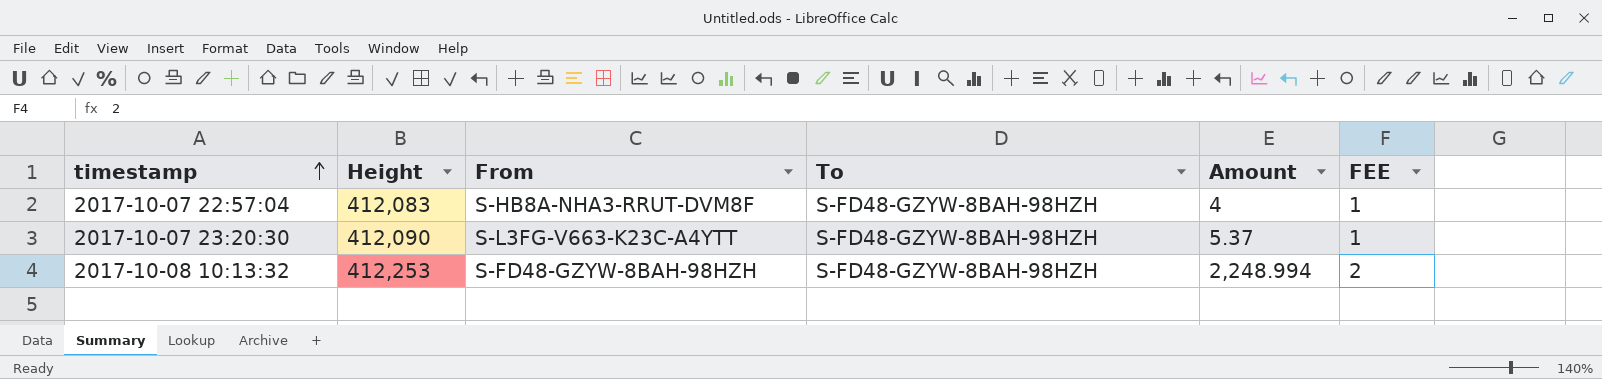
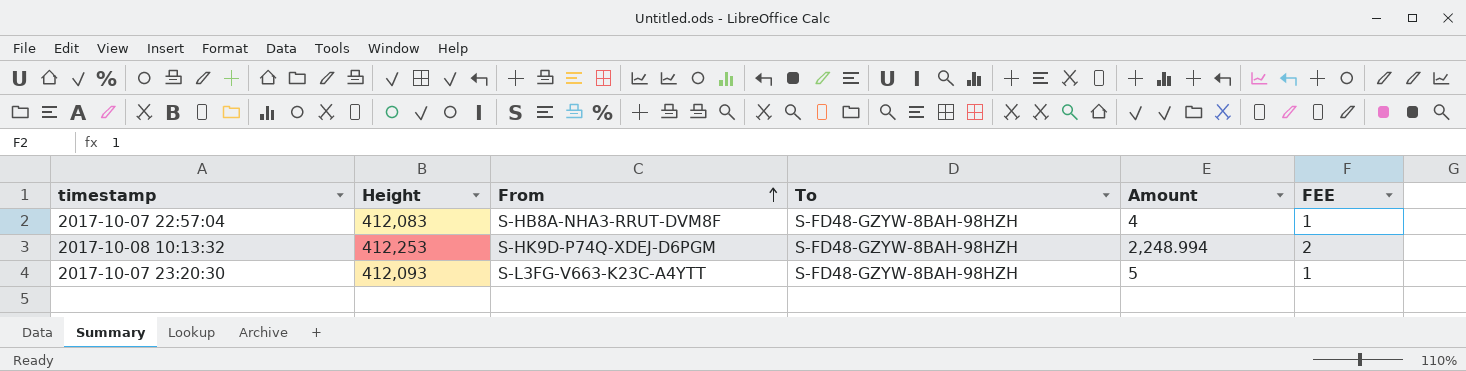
row order: timestamp ascending -> From ascending
2017-10-08 10:13:32 | From: S-FD48-GZYW-8BAH-98HZH -> S-HK9D-P74Q-XDEJ-D6PGM
2017-10-07 23:20:30 | Height: 412,090 -> 412,093
2017-10-07 23:20:30 | Amount: 5.37 -> 5

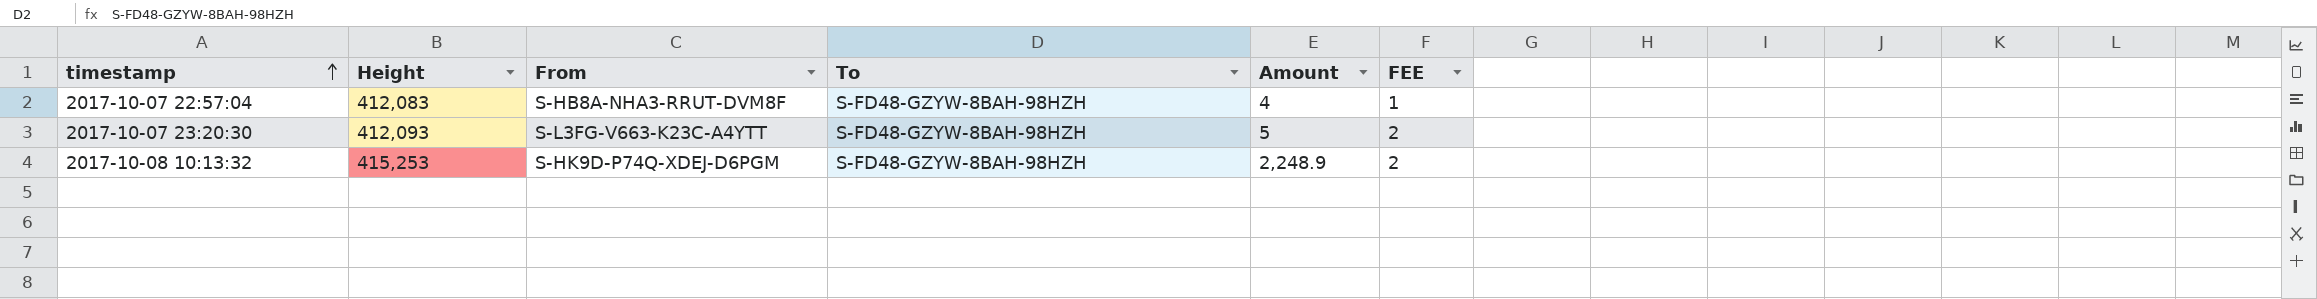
row order: From ascending -> timestamp ascending
2017-10-07 23:20:30 | FEE: 1 -> 2
2017-10-08 10:13:32 | Height: 412,253 -> 415,253
2017-10-08 10:13:32 | Amount: 2,248.994 -> 2,248.9

